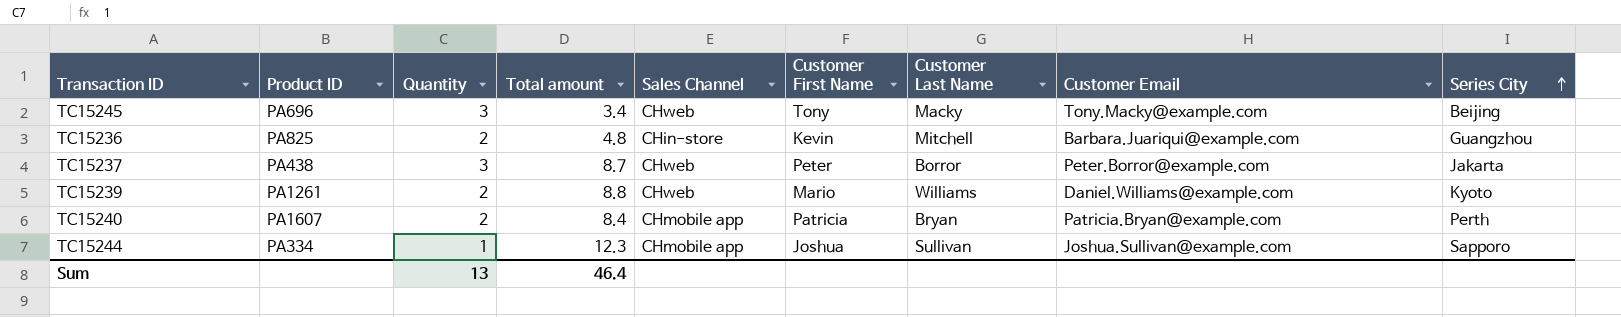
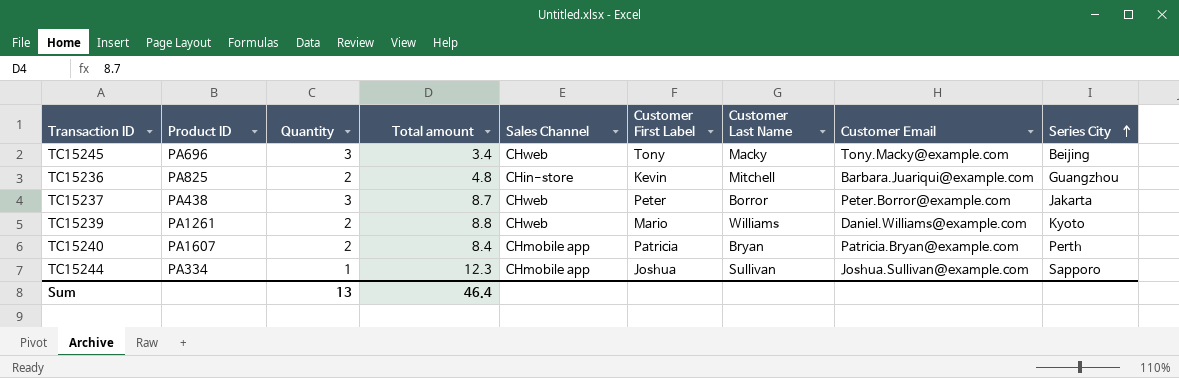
column name: Customer First Name -> Customer First Label

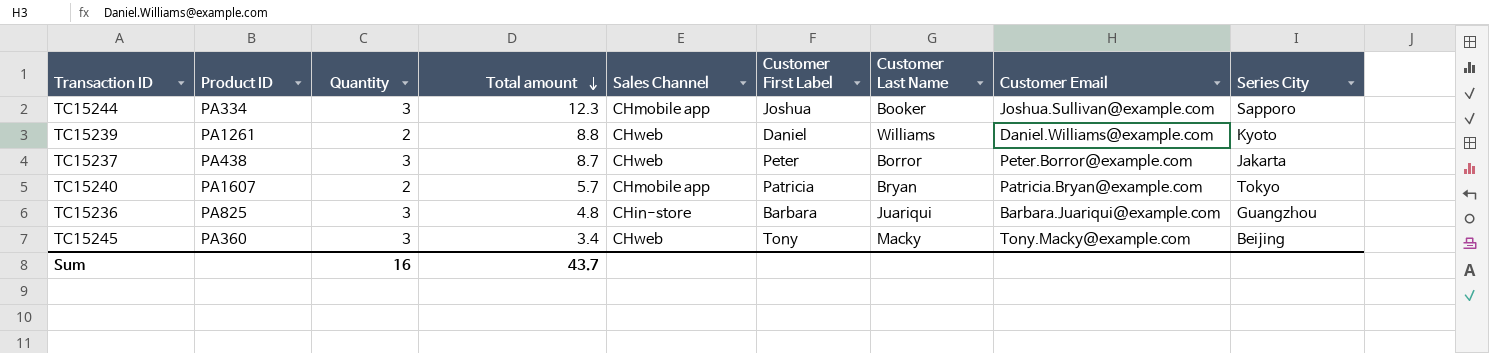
row order: Series City ascending -> Total amount descending
TC15244 | Quantity: 1 -> 3
TC15244 | Customer Last Name: Sullivan -> Booker
TC15239 | Customer First Label: Mario -> Daniel
TC15240 | Total amount: 8.4 -> 5.7
TC15240 | Series City: Perth -> Tokyo
TC15236 | Quantity: 2 -> 3
TC15236 | Customer First Label: Kevin -> Barbara
TC15236 | Customer Last Name: Mitchell -> Juariqui
TC15245 | Product ID: PA696 -> PA360
Sum | Quantity: 13 -> 16
Sum | Total amount: 46.4 -> 43.7

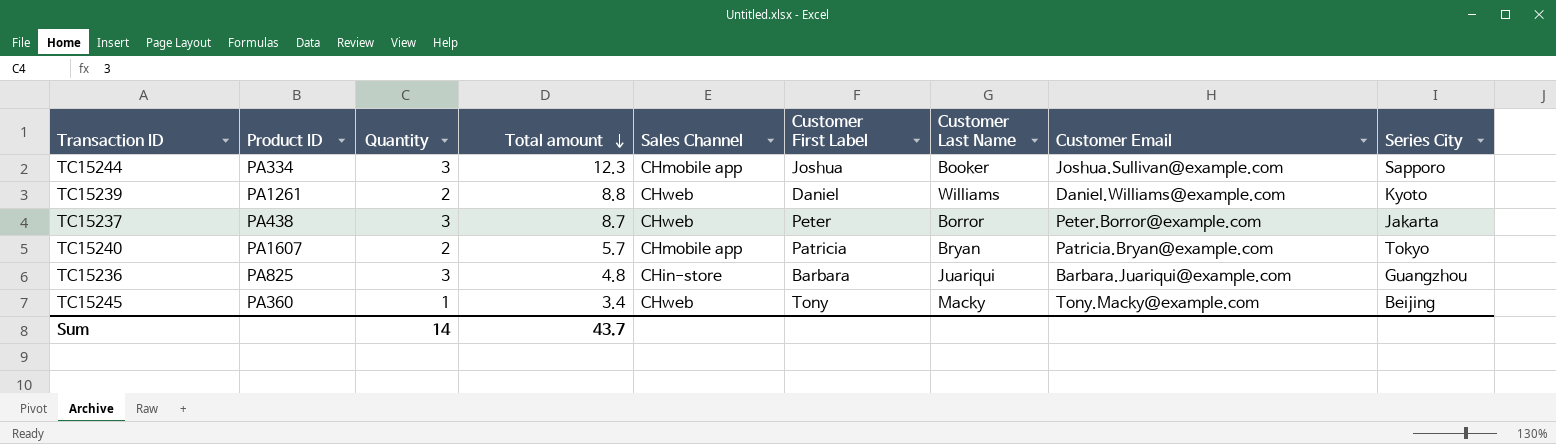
TC15245 | Quantity: 3 -> 1
Sum | Quantity: 16 -> 14

